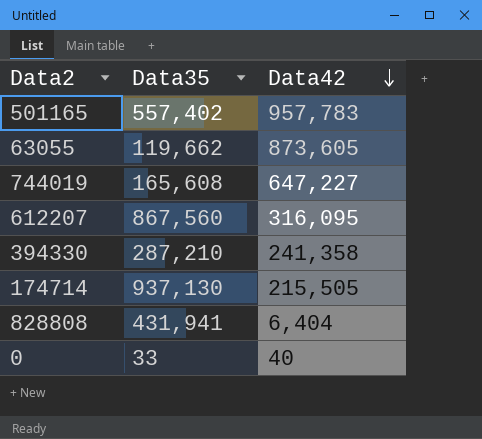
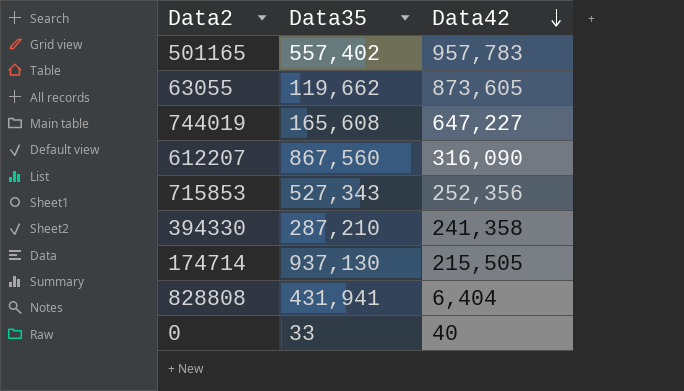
612207 | Data42: 316,095 -> 316,090
row 715853: none -> 527,343 | 252,356

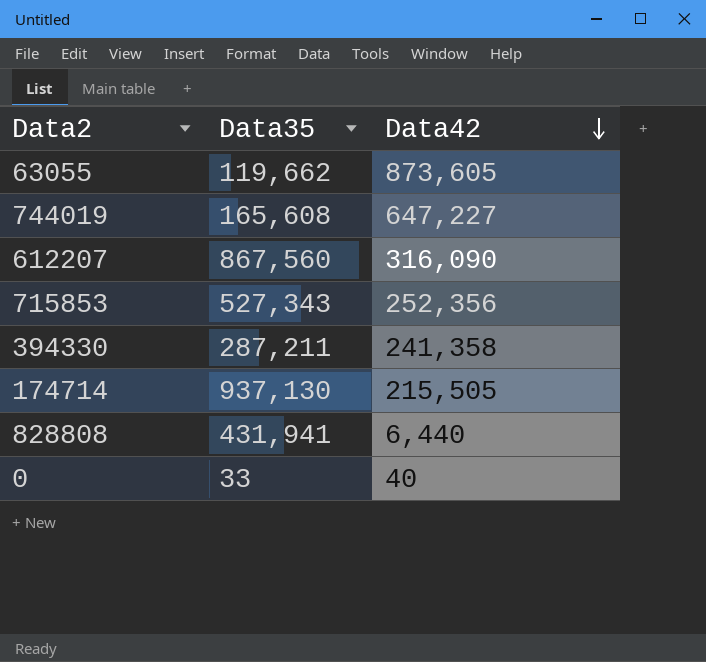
row 501165: 557,402 | 957,783 -> none
394330 | Data35: 287,210 -> 287,211
828808 | Data42: 6,404 -> 6,440

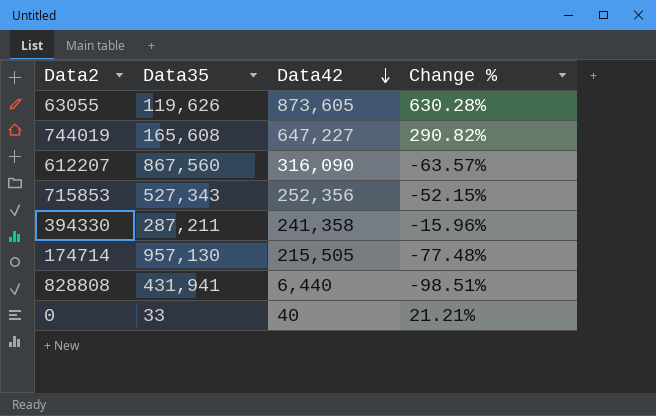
column Change % | formula: none -> ([Data42] - [Data35]) / [Data35]
63055 | Data35: 119,662 -> 119,626
174714 | Data35: 937,130 -> 957,130

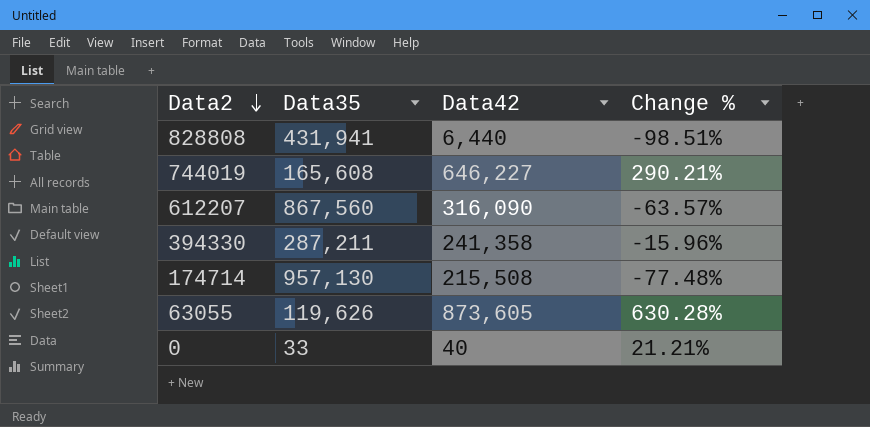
row order: Data42 descending -> Data2 descending
row 715853: 527,343 | 252,356 | -52.15% -> none
744019 | Data42: 647,227 -> 646,227
744019 | Change %: 290.82% -> 290.21%
174714 | Data42: 215,505 -> 215,508

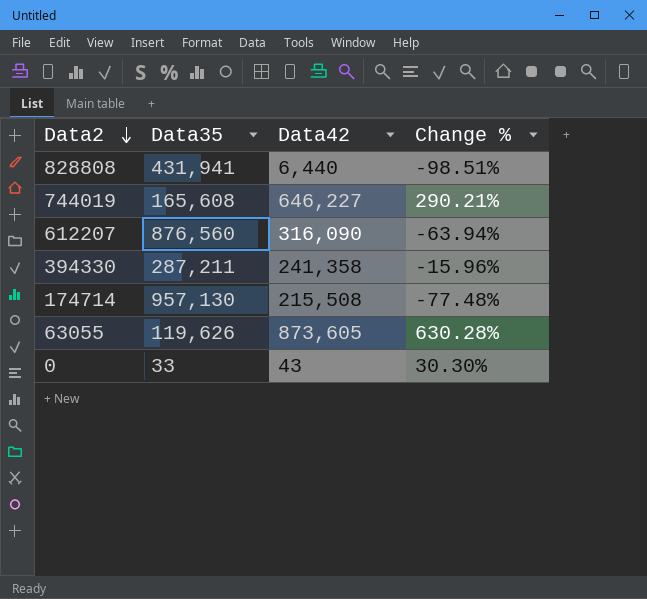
612207 | Data35: 867,560 -> 876,560
612207 | Change %: -63.57% -> -63.94%
0 | Data42: 40 -> 43
0 | Change %: 21.21% -> 30.30%

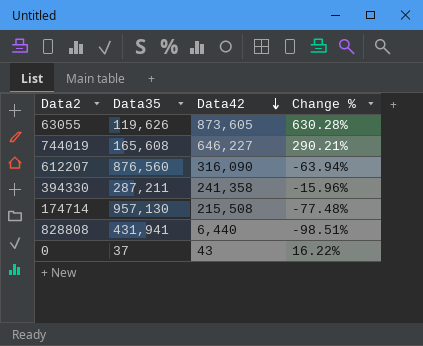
row order: Data2 descending -> Data42 descending
0 | Data35: 33 -> 37
0 | Change %: 30.30% -> 16.22%

